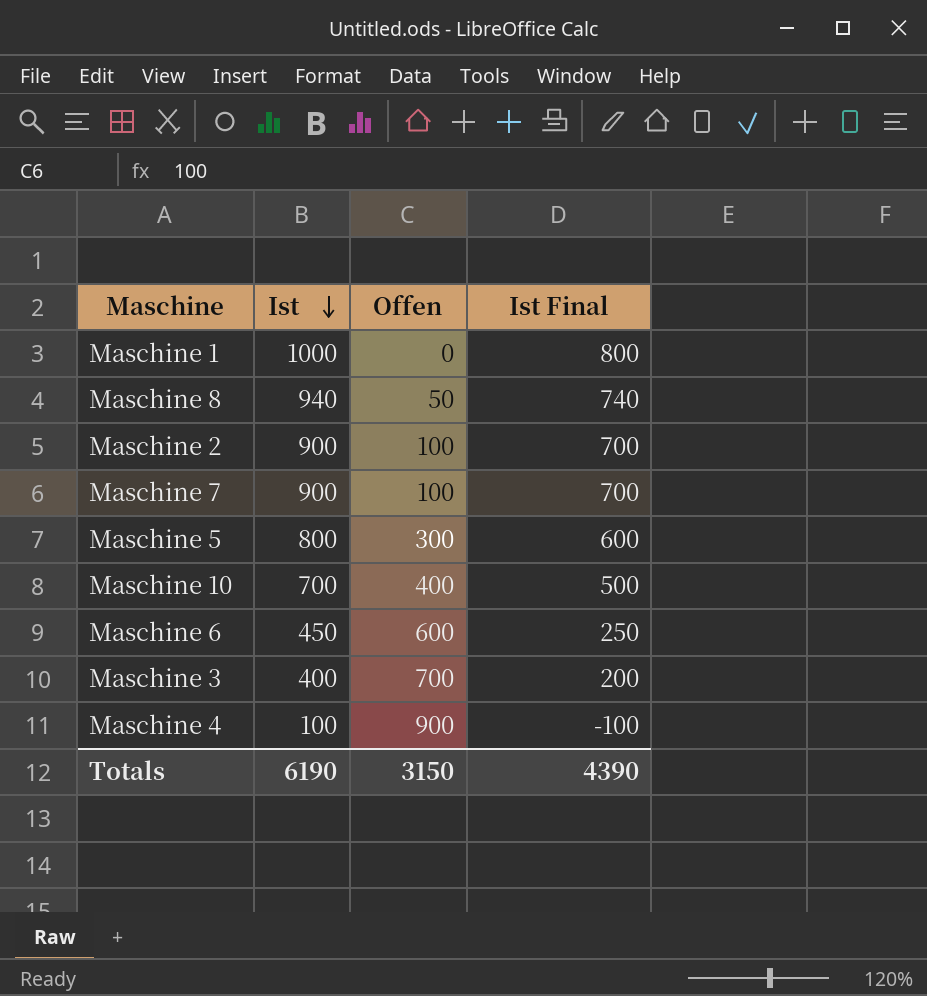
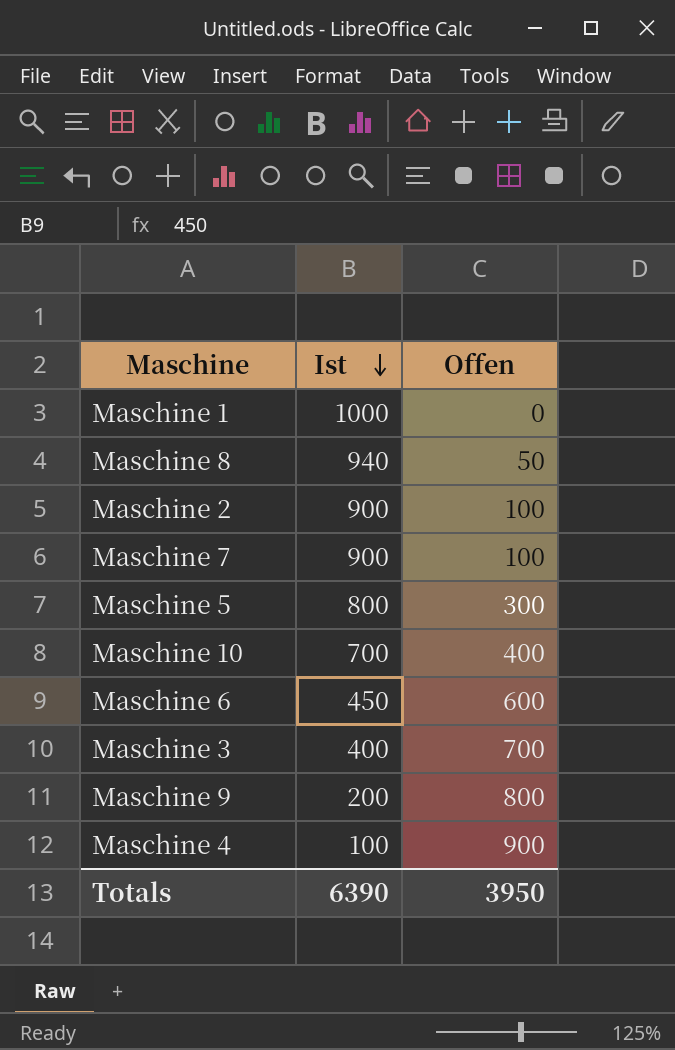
column Ist Final | formula: [Ist] - 200 -> none
row Maschine 9: none -> 200 | 800
Totals | Ist: 6190 -> 6390
Totals | Offen: 3150 -> 3950

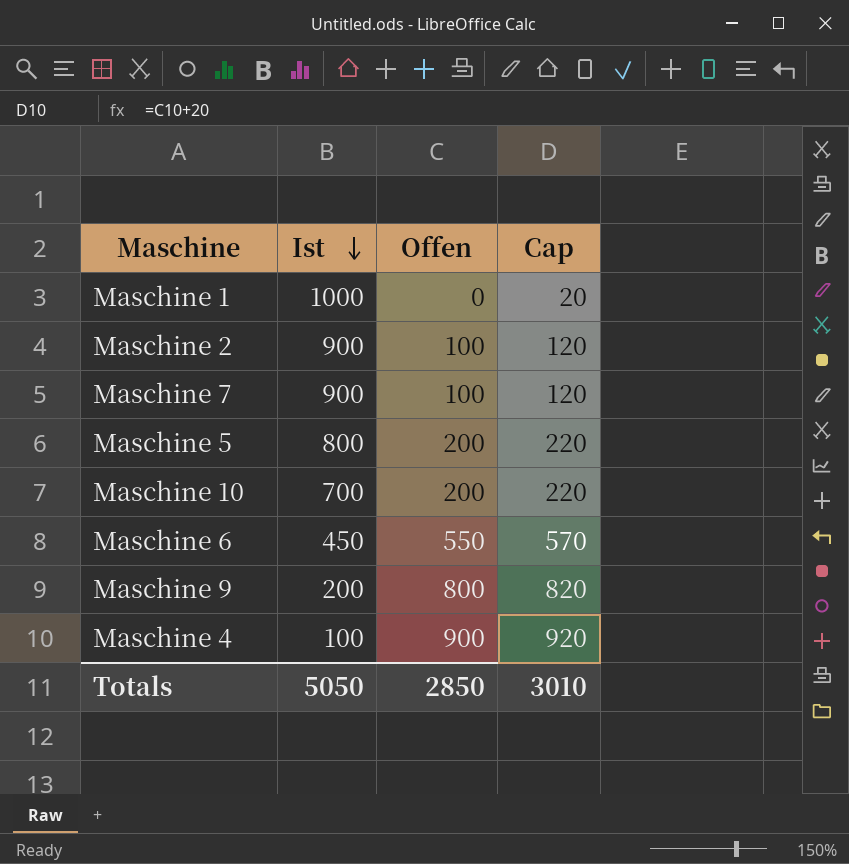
column Cap | formula: none -> [Offen] + 20
row Maschine 8: 940 | 50 -> none
row Maschine 3: 400 | 700 -> none
Maschine 5 | Offen: 300 -> 200
Maschine 10 | Offen: 400 -> 200
Maschine 6 | Offen: 600 -> 550
Totals | Ist: 6390 -> 5050
Totals | Offen: 3950 -> 2850

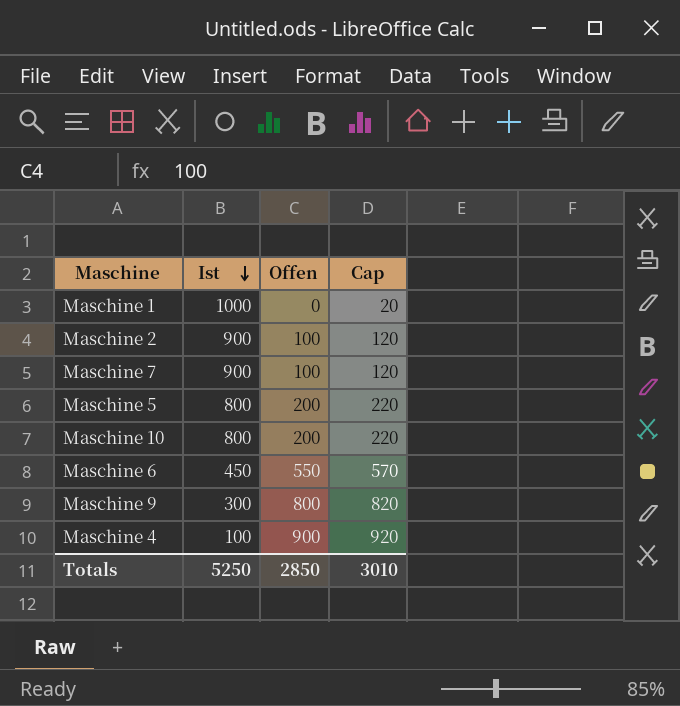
Maschine 10 | Ist: 700 -> 800
Maschine 9 | Ist: 200 -> 300
Totals | Ist: 5050 -> 5250

